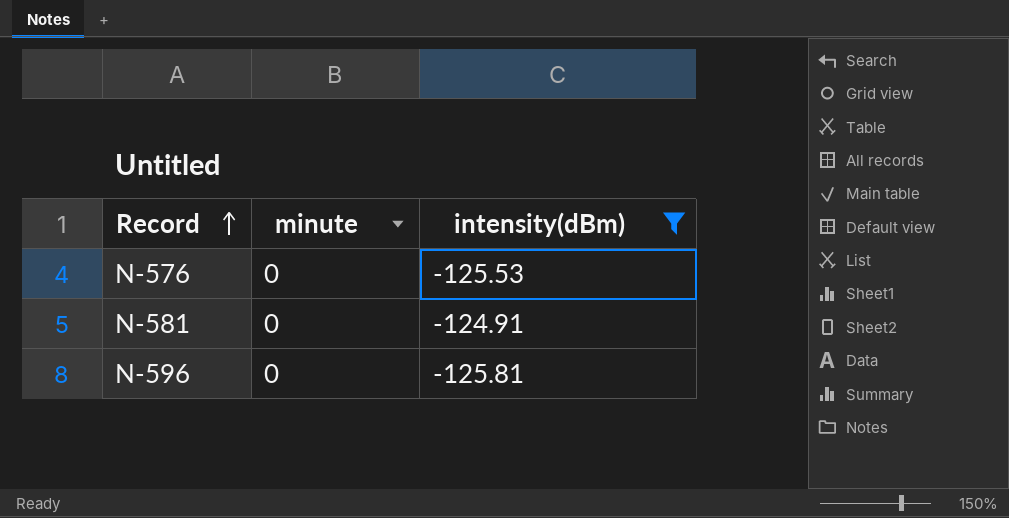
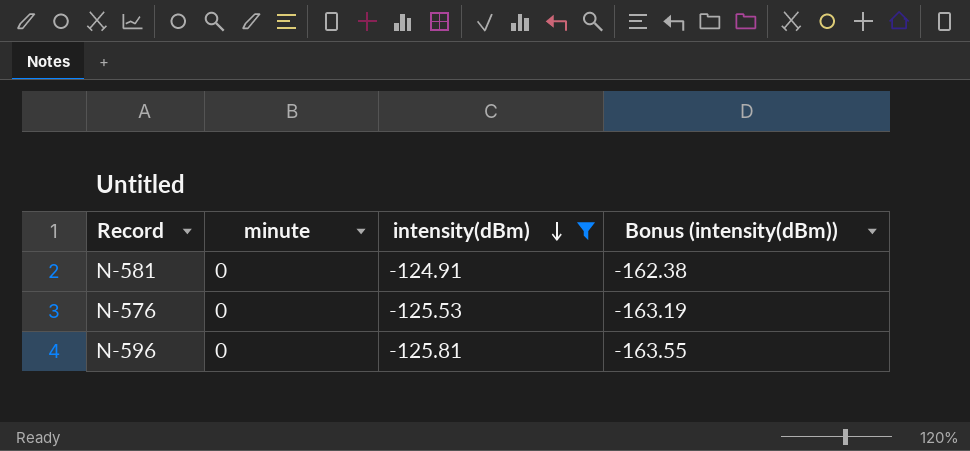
row order: Record ascending -> intensity(dBm) descending
column Bonus (intensity(dBm)) | formula: none -> [intensity(dBm)] * 1.3

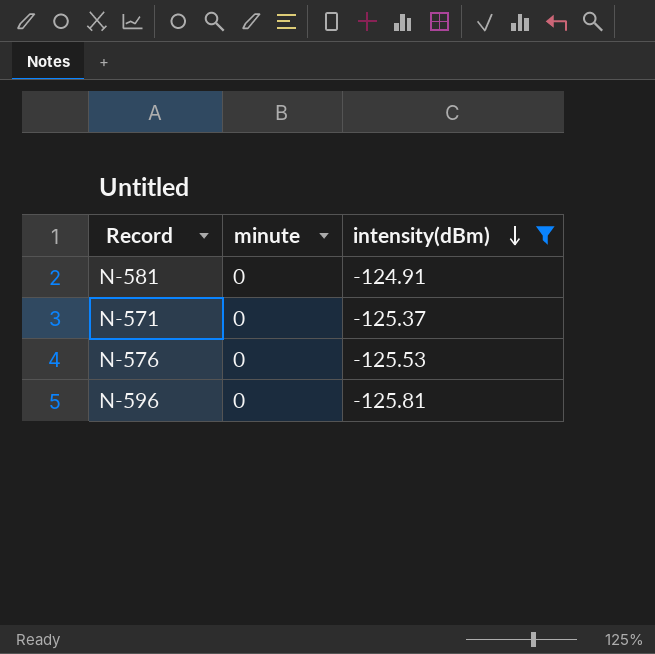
column Bonus (intensity(dBm)) | formula: [intensity(dBm)] * 1.3 -> none
row N-571: none -> 0 | -125.37

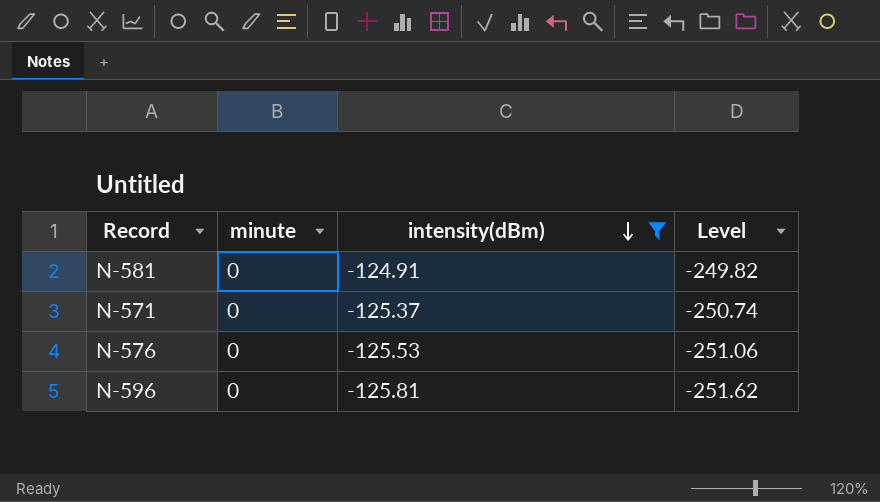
column Level | formula: none -> [intensity(dBm)] * 2

